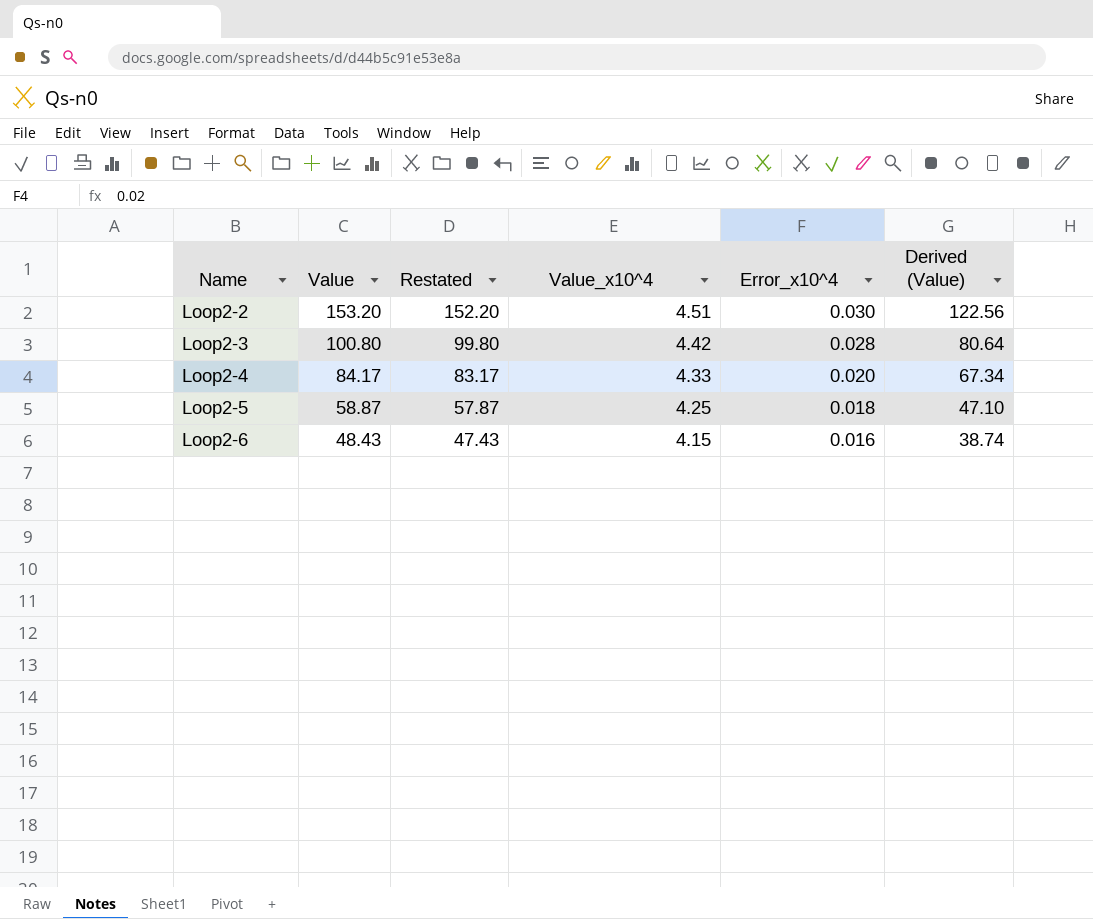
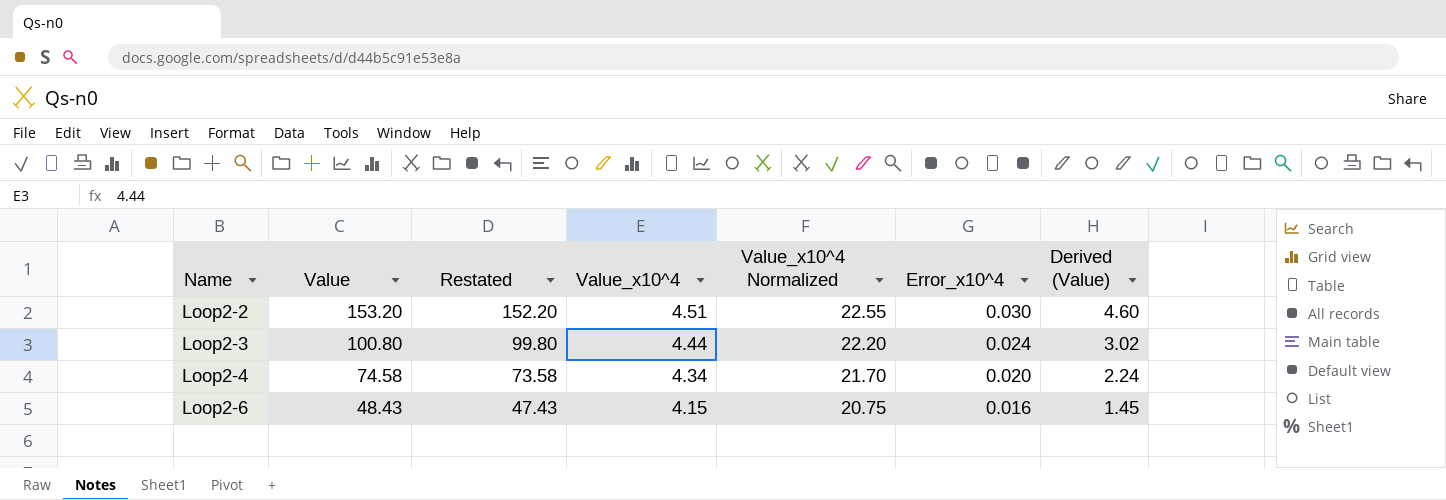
column Value_x10^4 Normalized | formula: none -> [Value_x10^4] * 5
column Derived (Value) | formula: [Value] * 0.8 -> [Value] * 0.03
row Loop2-5: 58.87 | 57.87 | 4.25 | 0.018 | 47.10 -> none
Loop2-3 | Value_x10^4: 4.42 -> 4.44
Loop2-3 | Error_x10^4: 0.028 -> 0.024
Loop2-4 | Value: 84.17 -> 74.58
Loop2-4 | Restated: 83.17 -> 73.58
Loop2-4 | Value_x10^4: 4.33 -> 4.34

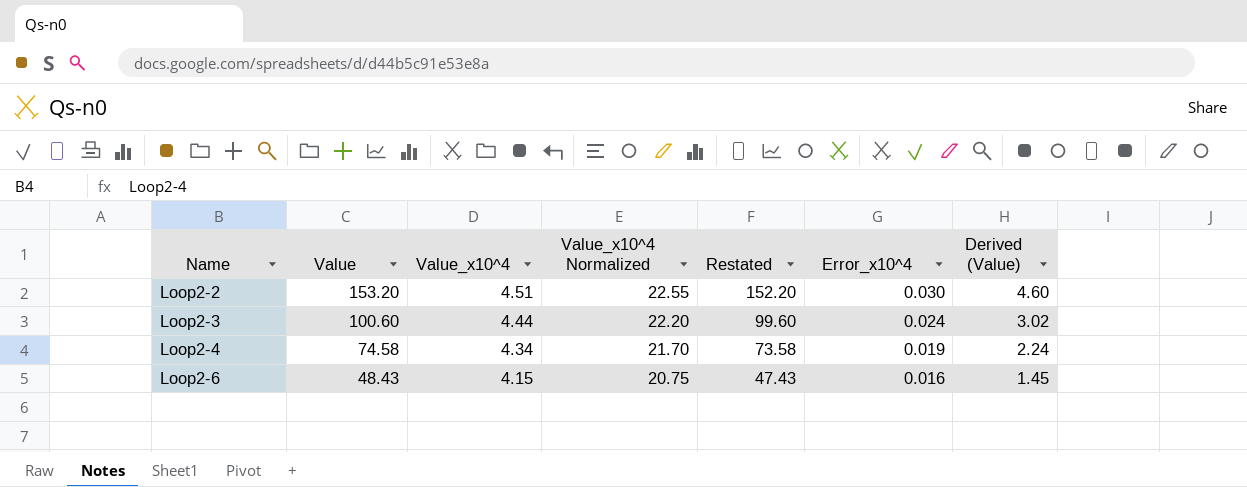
column Restated | position: 3 -> 5
Loop2-3 | Value: 100.80 -> 100.60
Loop2-3 | Restated: 99.80 -> 99.60
Loop2-4 | Error_x10^4: 0.020 -> 0.019

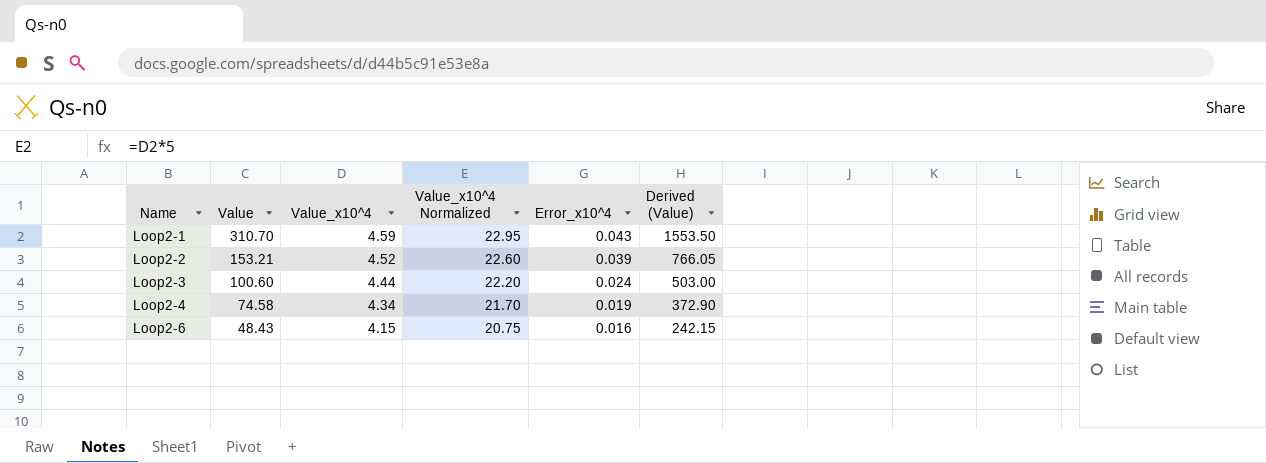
column Restated | formula: [Value] - 1 -> none
column Derived (Value) | formula: [Value] * 0.03 -> [Value] * 5
row Loop2-1: none -> 310.70 | 4.59 | 22.95 | 0.043 | 1553.50
Loop2-2 | Value: 153.20 -> 153.21
Loop2-2 | Value_x10^4: 4.51 -> 4.52
Loop2-2 | Value_x10^4 Normalized: 22.55 -> 22.60
Loop2-2 | Error_x10^4: 0.030 -> 0.039

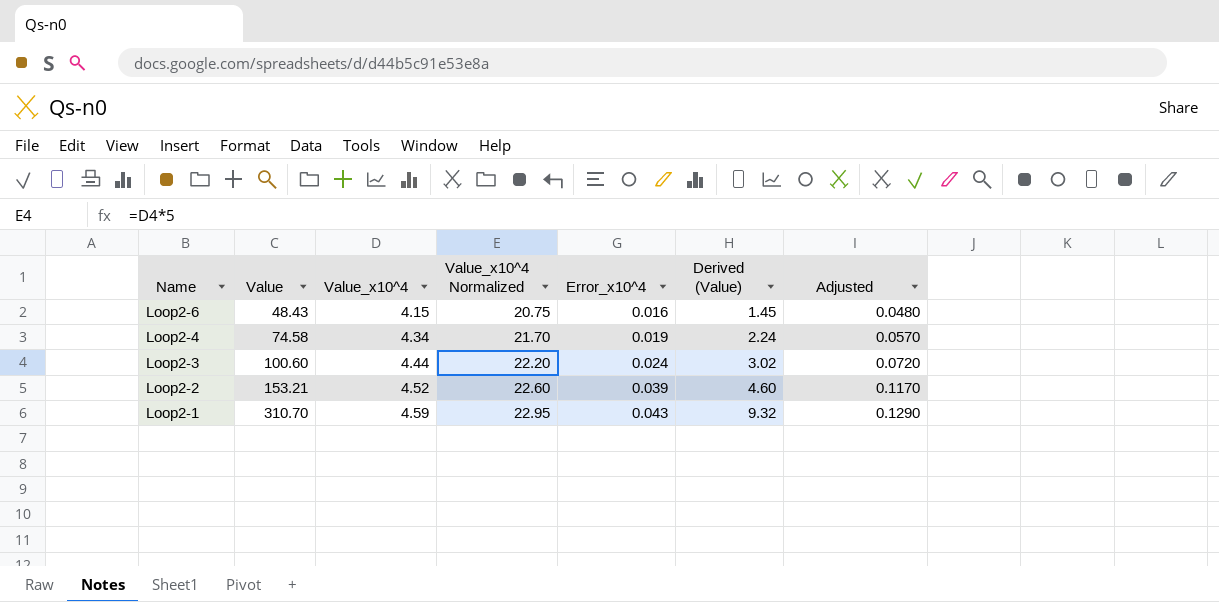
row order: Name ascending -> Name descending
column Derived (Value) | formula: [Value] * 5 -> [Value] * 0.03
column Adjusted | formula: none -> [Error_x10^4] * 3

